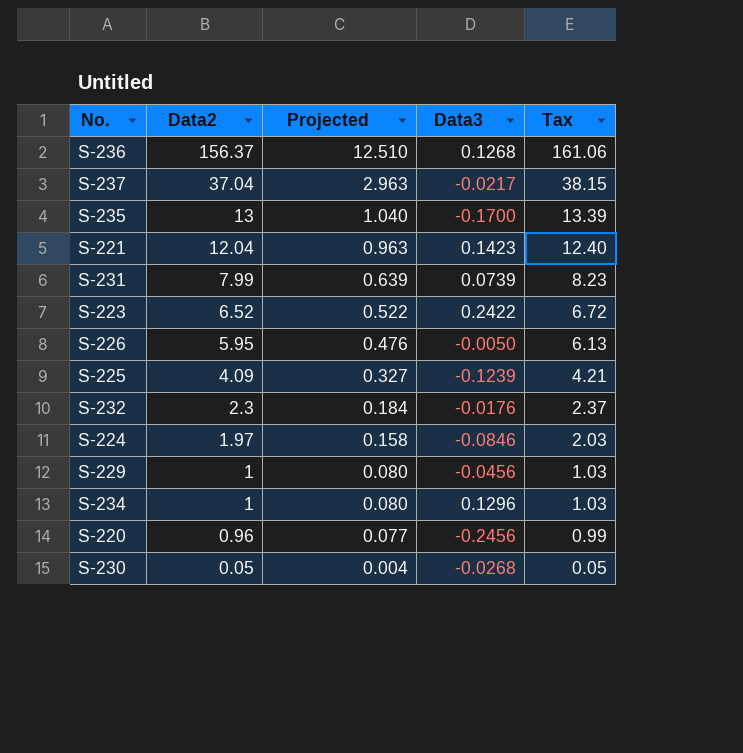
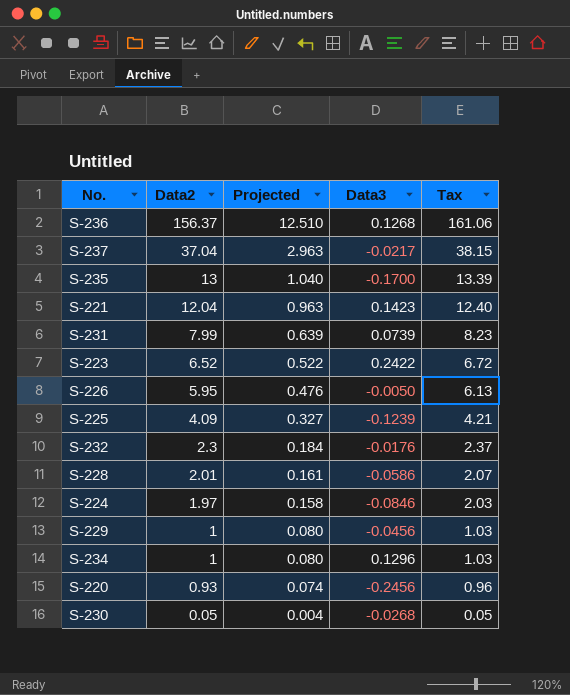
row S-228: none -> 2.01 | 0.161 | -0.0586 | 2.07
S-220 | Data2: 0.96 -> 0.93
S-220 | Projected: 0.077 -> 0.074
S-220 | Tax: 0.99 -> 0.96

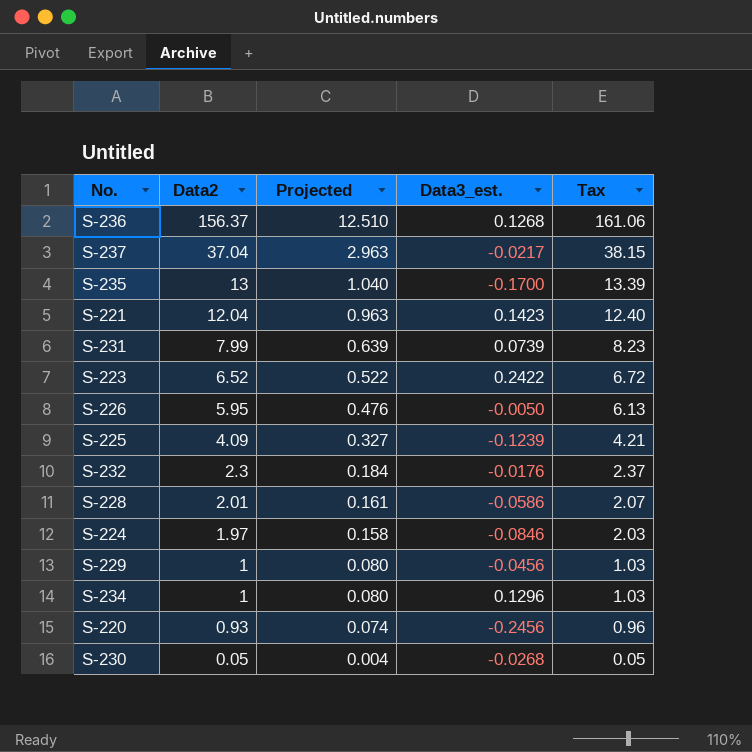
column name: Data3 -> Data3_est.

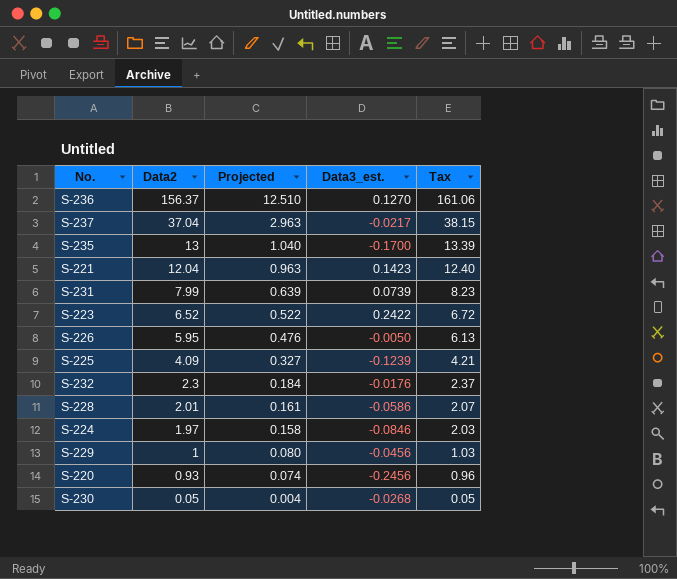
row S-234: 1 | 0.080 | 0.1296 | 1.03 -> none
S-236 | Data3_est.: 0.1268 -> 0.1270

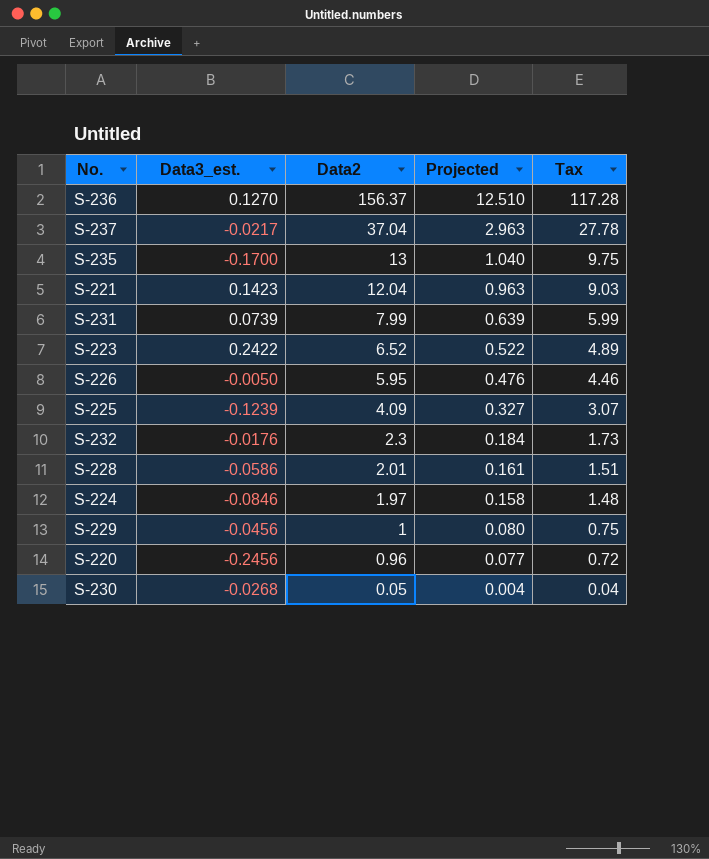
column Data3_est. | position: 4 -> 2
column Tax | formula: [Data2] * 1.03 -> [Data2] * 0.75
S-220 | Data2: 0.93 -> 0.96
S-220 | Projected: 0.074 -> 0.077

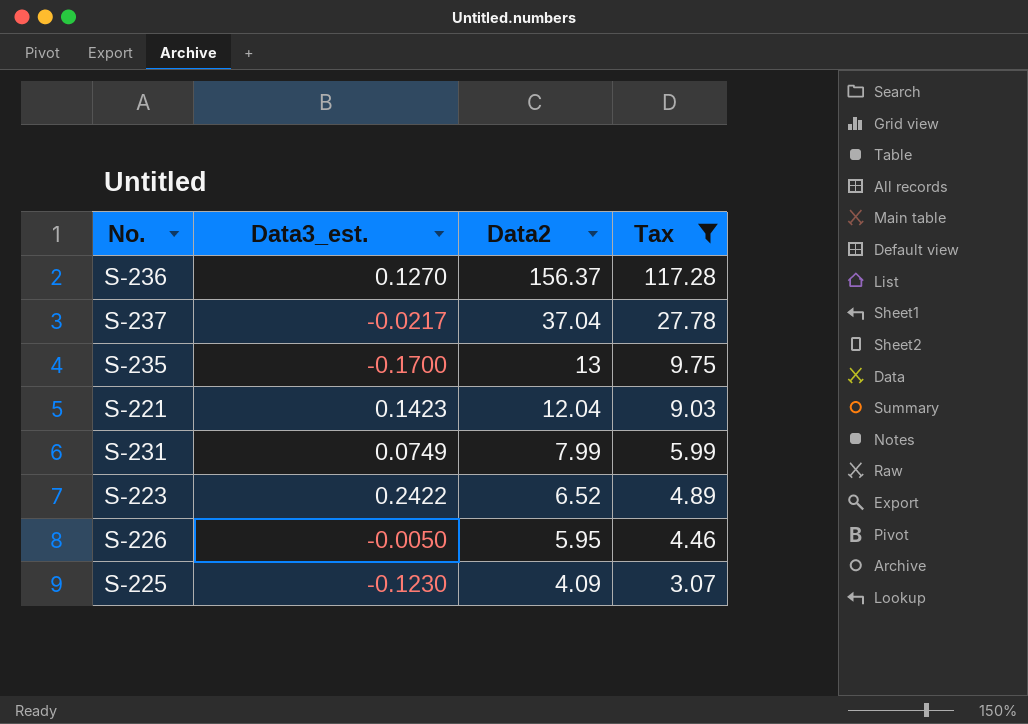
filter: none -> Tax >= 3.07
column Projected | formula: [Data2] * 0.08 -> none
S-231 | Data3_est.: 0.0739 -> 0.0749
S-225 | Data3_est.: -0.1239 -> -0.1230

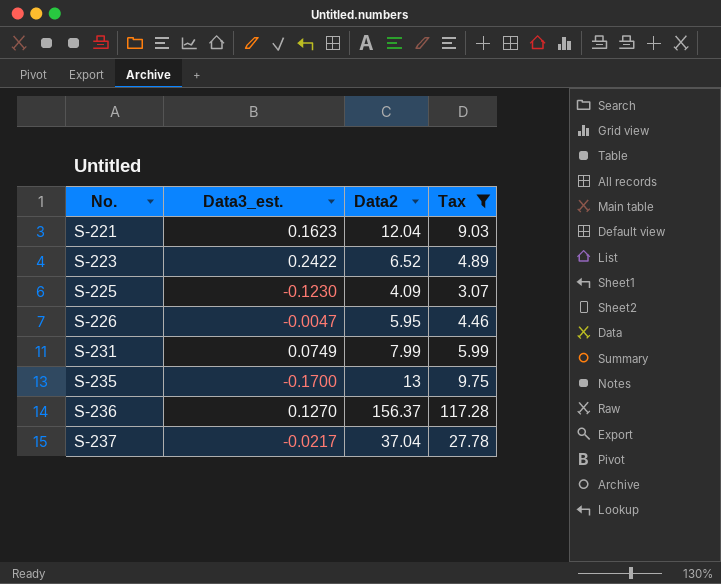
row order: Data2 descending -> No. ascending
S-221 | Data3_est.: 0.1423 -> 0.1623
S-226 | Data3_est.: -0.0050 -> -0.0047

